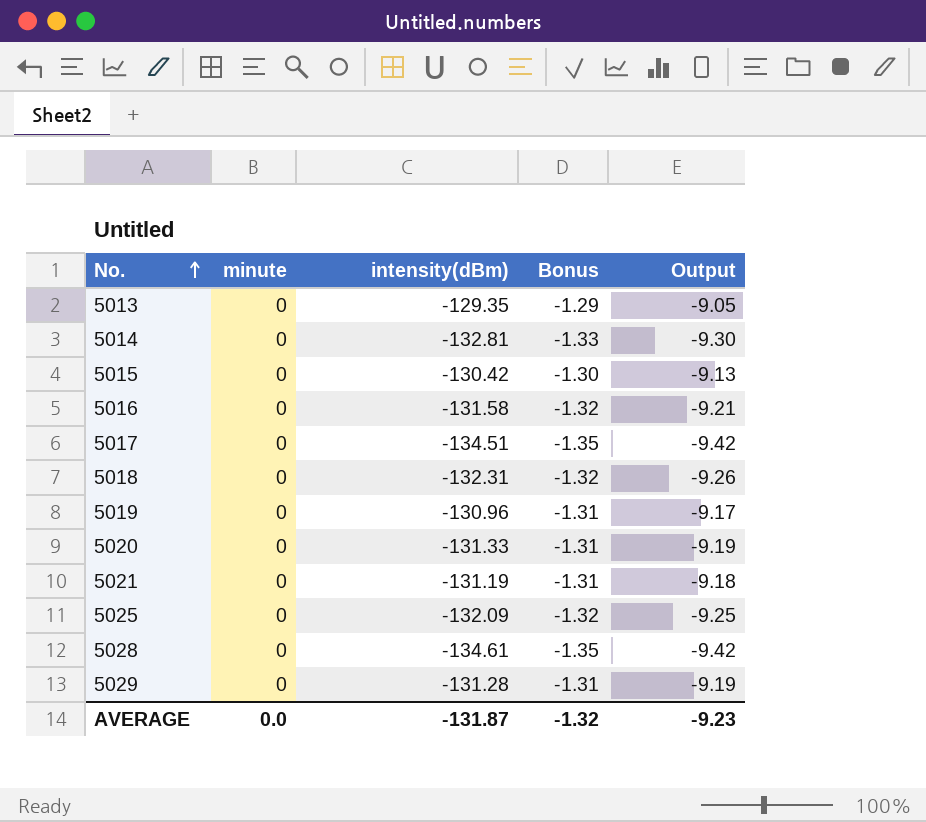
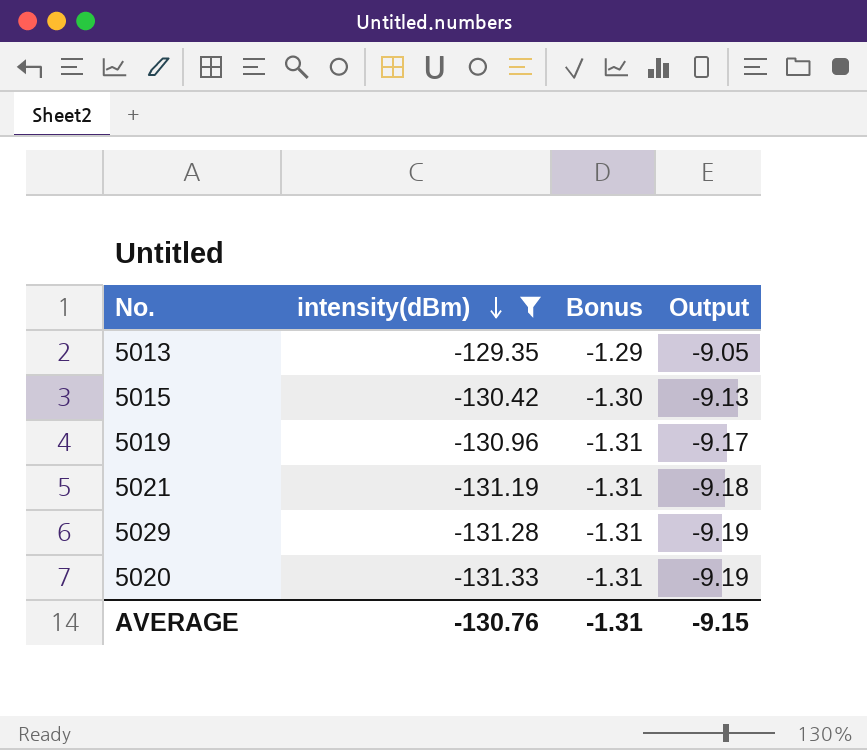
filter: none -> intensity(dBm) >= -131.33
row order: No. ascending -> intensity(dBm) descending
column minute | position: 2 -> none
AVERAGE | intensity(dBm): -131.87 -> -130.76
AVERAGE | Bonus: -1.32 -> -1.31
AVERAGE | Output: -9.23 -> -9.15

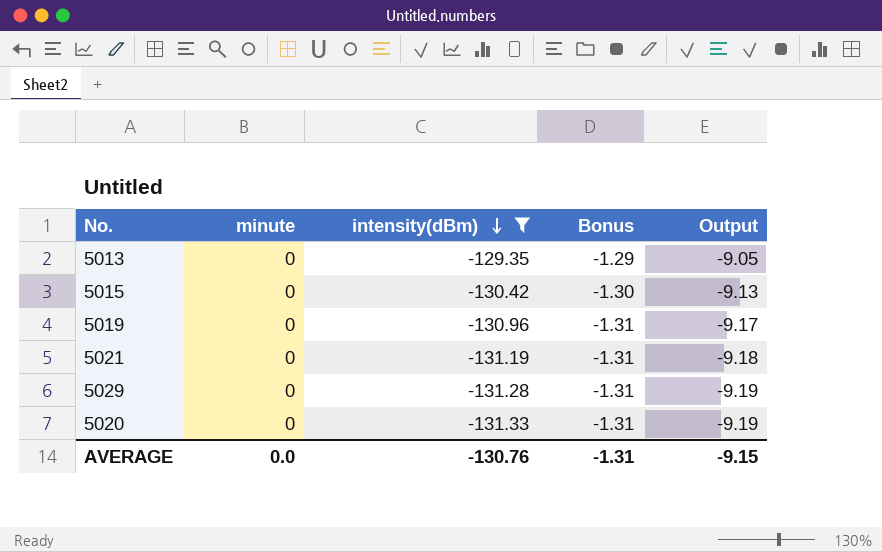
column minute | position: none -> 2

